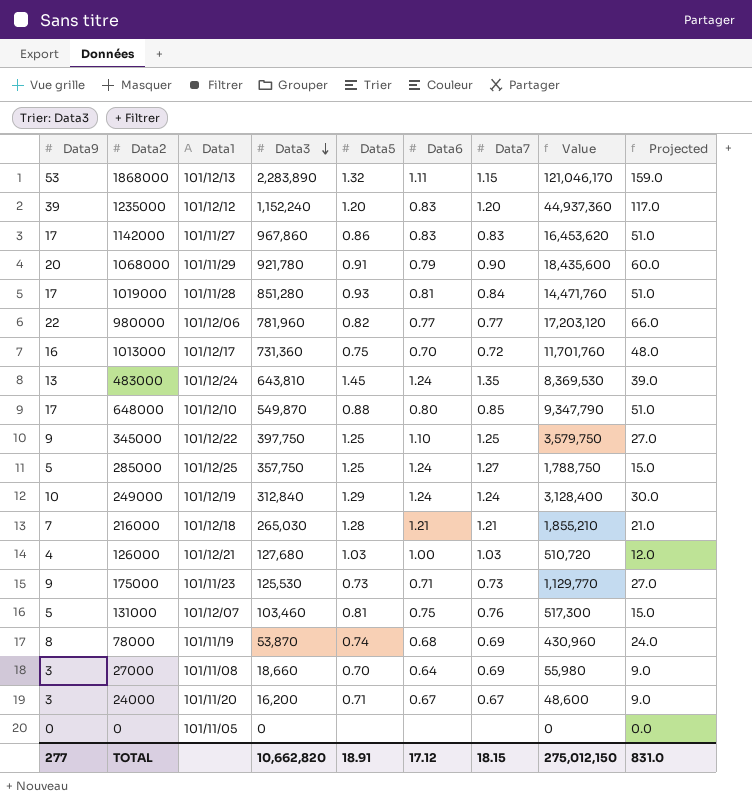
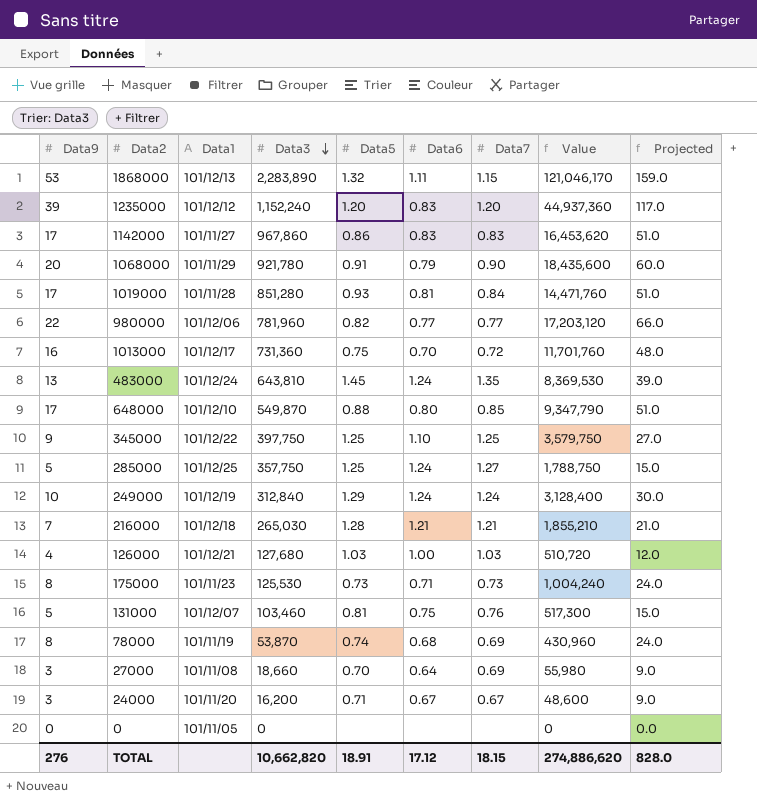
175000 | Data9: 9 -> 8
175000 | Value: 1,129,770 -> 1,004,240
175000 | Projected: 27.0 -> 24.0
TOTAL | Data9: 277 -> 276
TOTAL | Value: 275,012,150 -> 274,886,620
TOTAL | Projected: 831.0 -> 828.0

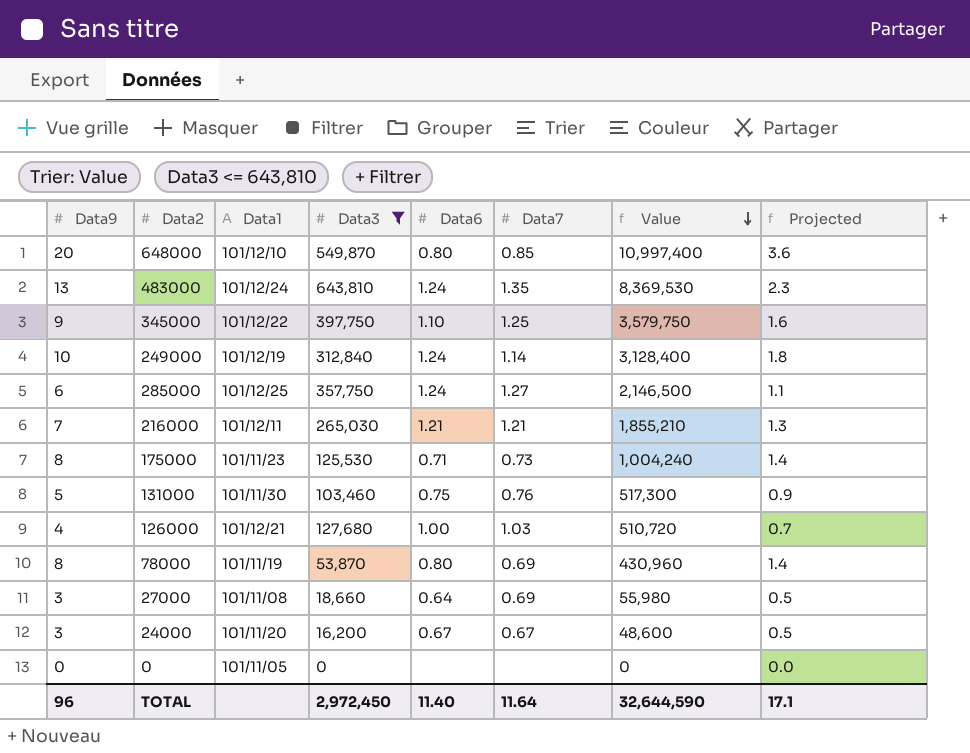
filter: none -> Data3 <= 643,810
row order: Data3 descending -> Value descending
column Data5 | position: 5 -> none
column Projected | formula: [Data9] * 3 -> [Data9] * 0.18
648000 | Data9: 17 -> 20
648000 | Value: 9,347,790 -> 10,997,400
249000 | Data7: 1.24 -> 1.14
285000 | Data9: 5 -> 6
285000 | Value: 1,788,750 -> 2,146,500
216000 | Data1: 101/12/18 -> 101/12/11
131000 | Data1: 101/12/07 -> 101/11/30
78000 | Data6: 0.68 -> 0.80
TOTAL | Data9: 276 -> 96
TOTAL | Data3: 10,662,820 -> 2,972,450
TOTAL | Data6: 17.12 -> 11.40
TOTAL | Data7: 18.15 -> 11.64
TOTAL | Value: 274,886,620 -> 32,644,590
TOTAL | Projected: 828.0 -> 17.1

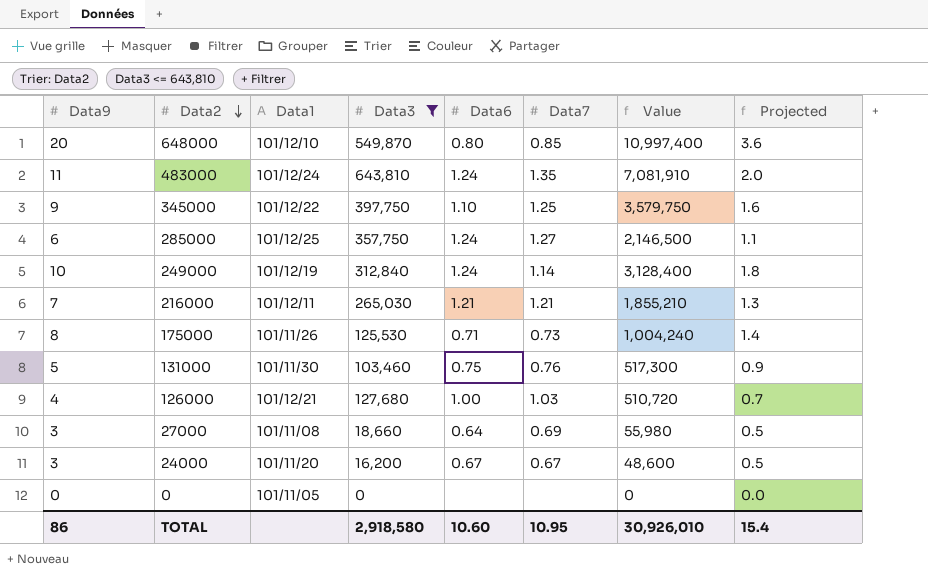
row order: Value descending -> Data2 descending
row 78000: 8 | 101/11/19 | 53,870 | 0.80 | 0.69 | 430,960 | 1.4 -> none
483000 | Data9: 13 -> 11
483000 | Value: 8,369,530 -> 7,081,910
483000 | Projected: 2.3 -> 2.0
175000 | Data1: 101/11/23 -> 101/11/26
TOTAL | Data9: 96 -> 86
TOTAL | Data3: 2,972,450 -> 2,918,580
TOTAL | Data6: 11.40 -> 10.60
TOTAL | Data7: 11.64 -> 10.95
TOTAL | Value: 32,644,590 -> 30,926,010
TOTAL | Projected: 17.1 -> 15.4

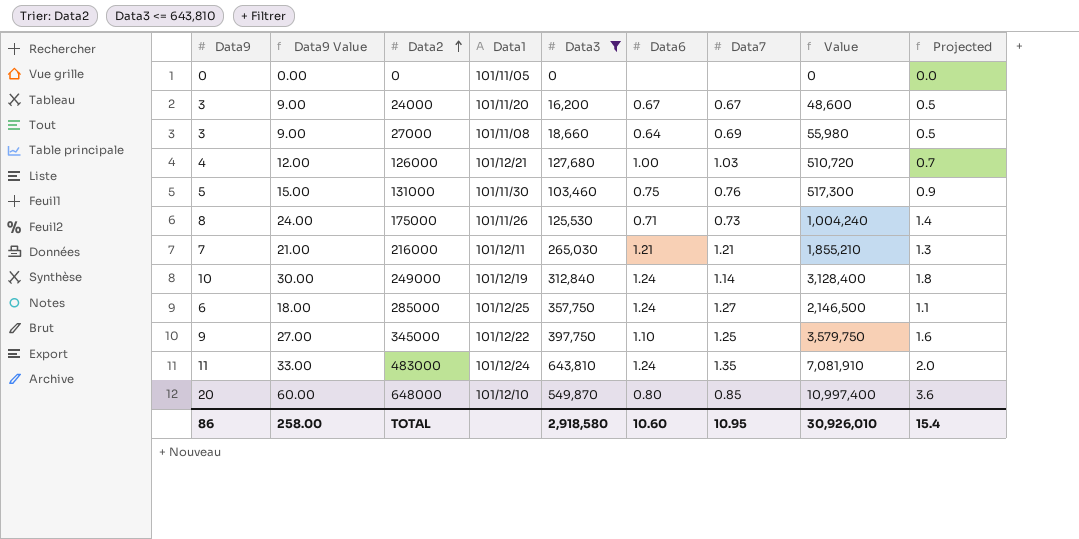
row order: Data2 descending -> Data2 ascending
column Data9 Value | formula: none -> [Data9] * 3

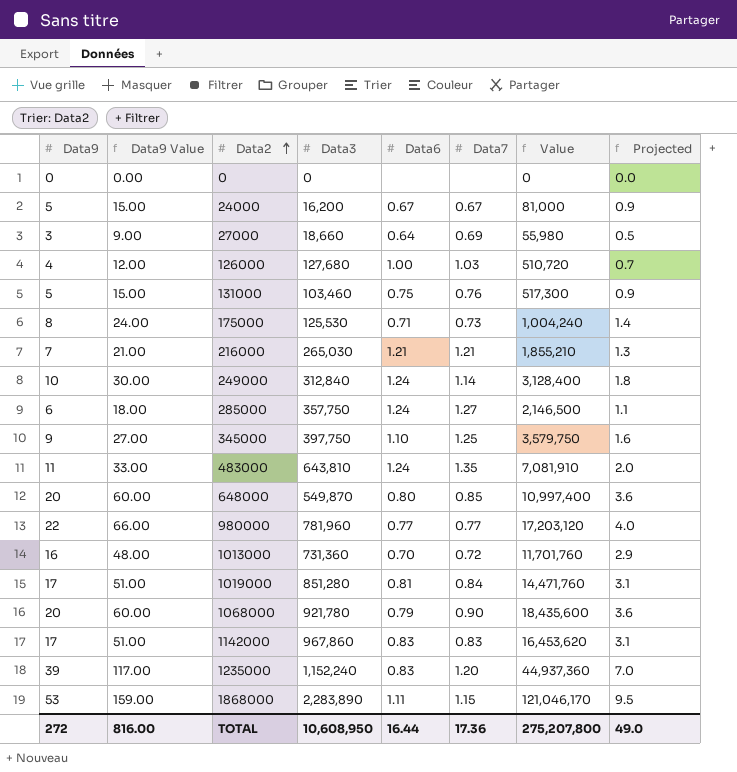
filter: Data3 <= 643,810 -> none
column Data1 | position: 4 -> none
24000 | Data9: 3 -> 5
24000 | Data9 Value: 9.00 -> 15.00
24000 | Value: 48,600 -> 81,000
24000 | Projected: 0.5 -> 0.9
TOTAL | Data9: 86 -> 272
TOTAL | Data9 Value: 258.00 -> 816.00
TOTAL | Data3: 2,918,580 -> 10,608,950
TOTAL | Data6: 10.60 -> 16.44
TOTAL | Data7: 10.95 -> 17.36
TOTAL | Value: 30,926,010 -> 275,207,800
TOTAL | Projected: 15.4 -> 49.0

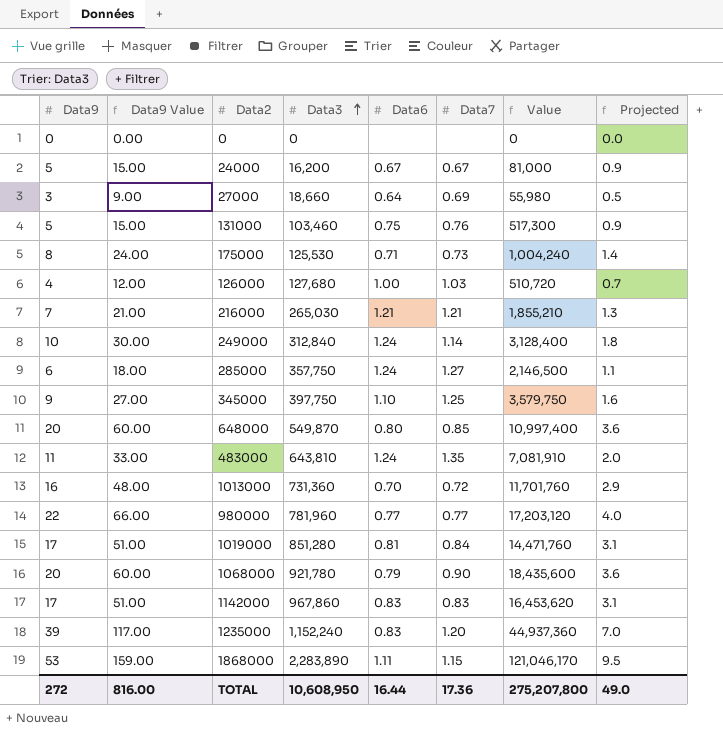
row order: Data2 ascending -> Data3 ascending

